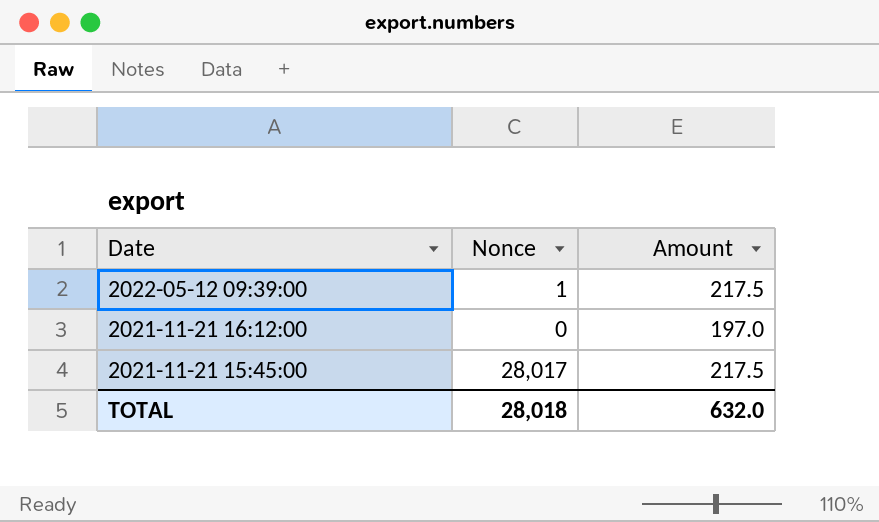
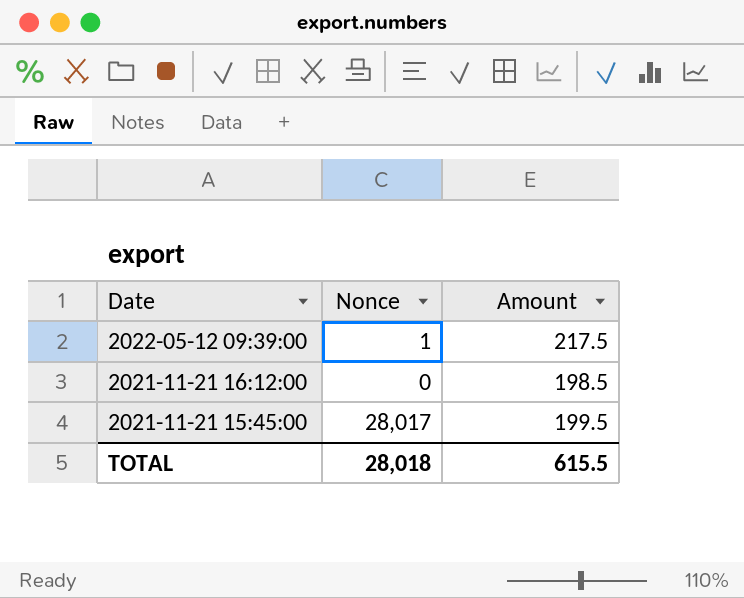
2021-11-21 16:12:00 | Amount: 197.0 -> 198.5
2021-11-21 15:45:00 | Amount: 217.5 -> 199.5
TOTAL | Amount: 632.0 -> 615.5

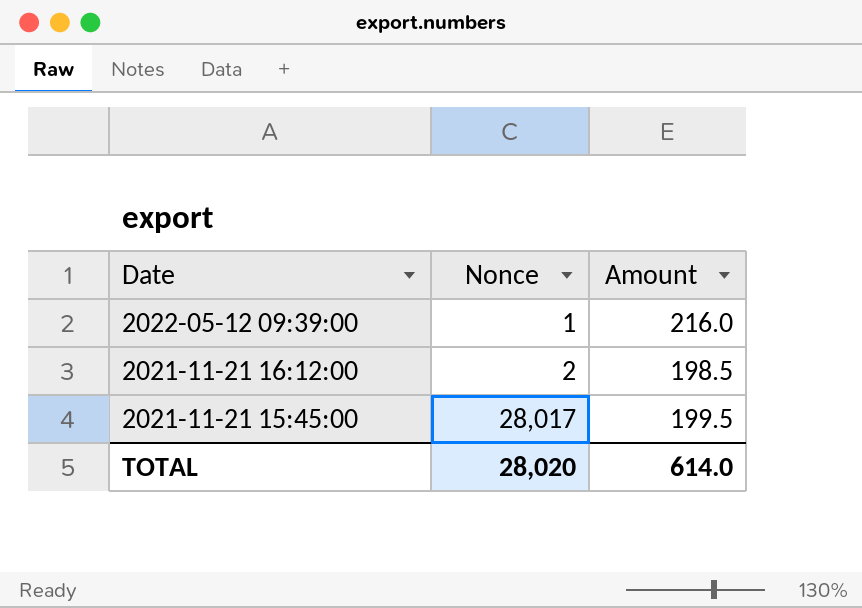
2022-05-12 09:39:00 | Amount: 217.5 -> 216.0
2021-11-21 16:12:00 | Nonce: 0 -> 2
TOTAL | Nonce: 28,018 -> 28,020
TOTAL | Amount: 615.5 -> 614.0

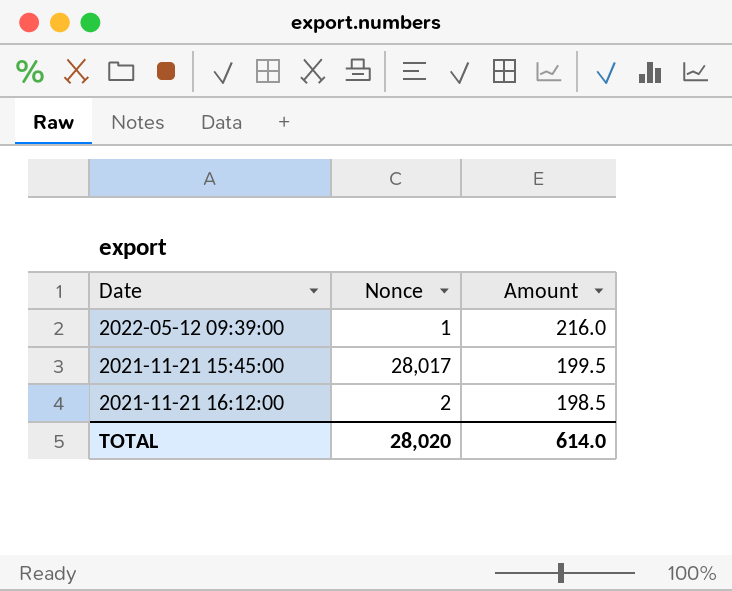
row order: Date descending -> Amount descending

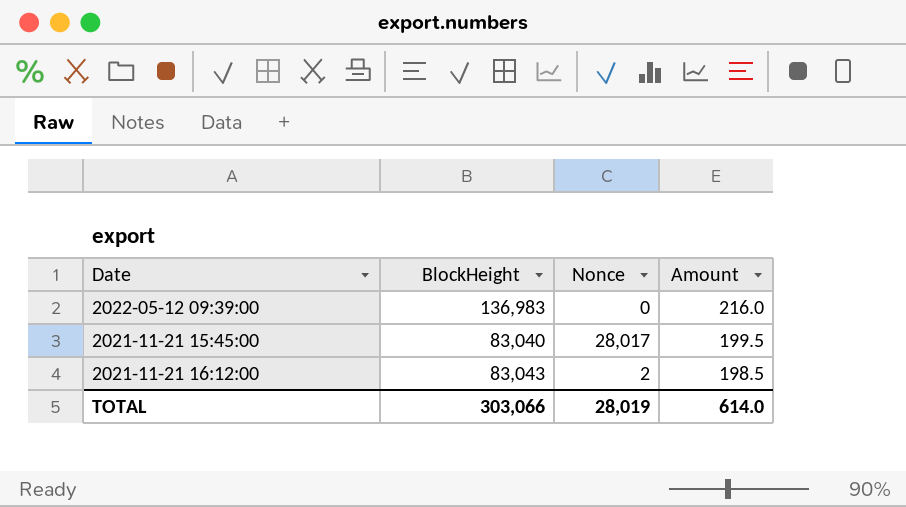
column BlockHeight | position: none -> 2
2022-05-12 09:39:00 | Nonce: 1 -> 0
TOTAL | Nonce: 28,020 -> 28,019

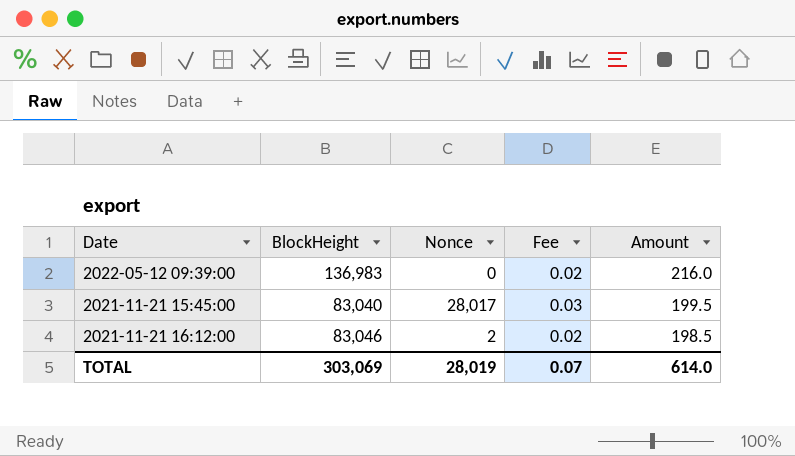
column Fee | position: none -> 4
2021-11-21 16:12:00 | BlockHeight: 83,043 -> 83,046
TOTAL | BlockHeight: 303,066 -> 303,069

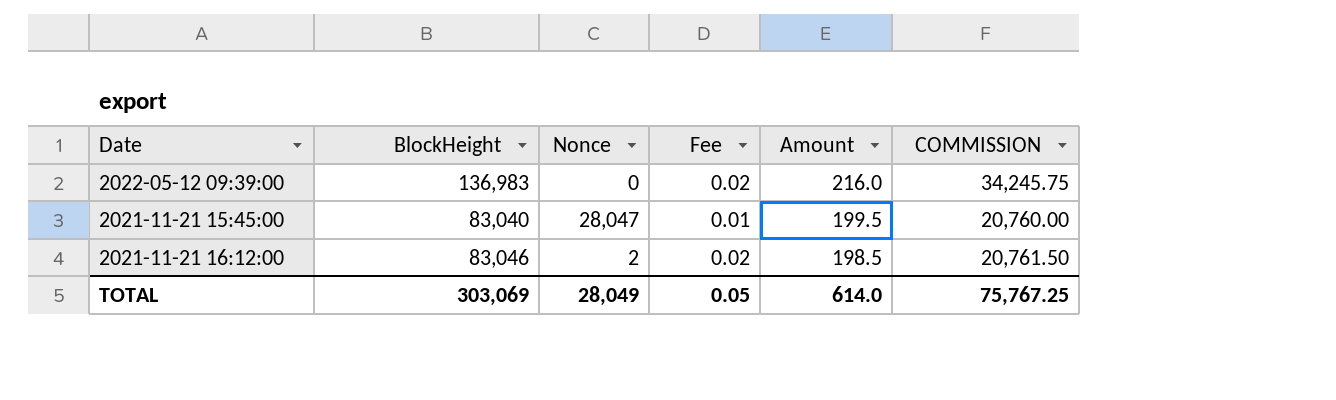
column COMMISSION | formula: none -> [BlockHeight] * 0.25
2021-11-21 15:45:00 | Nonce: 28,017 -> 28,047
2021-11-21 15:45:00 | Fee: 0.03 -> 0.01
TOTAL | Nonce: 28,019 -> 28,049
TOTAL | Fee: 0.07 -> 0.05

